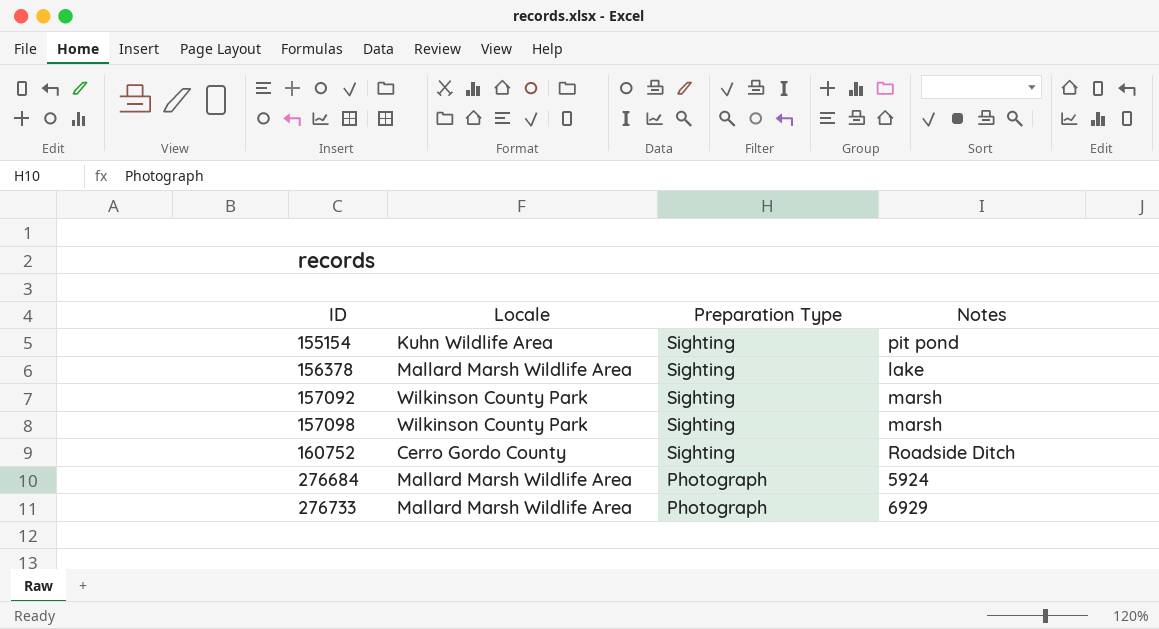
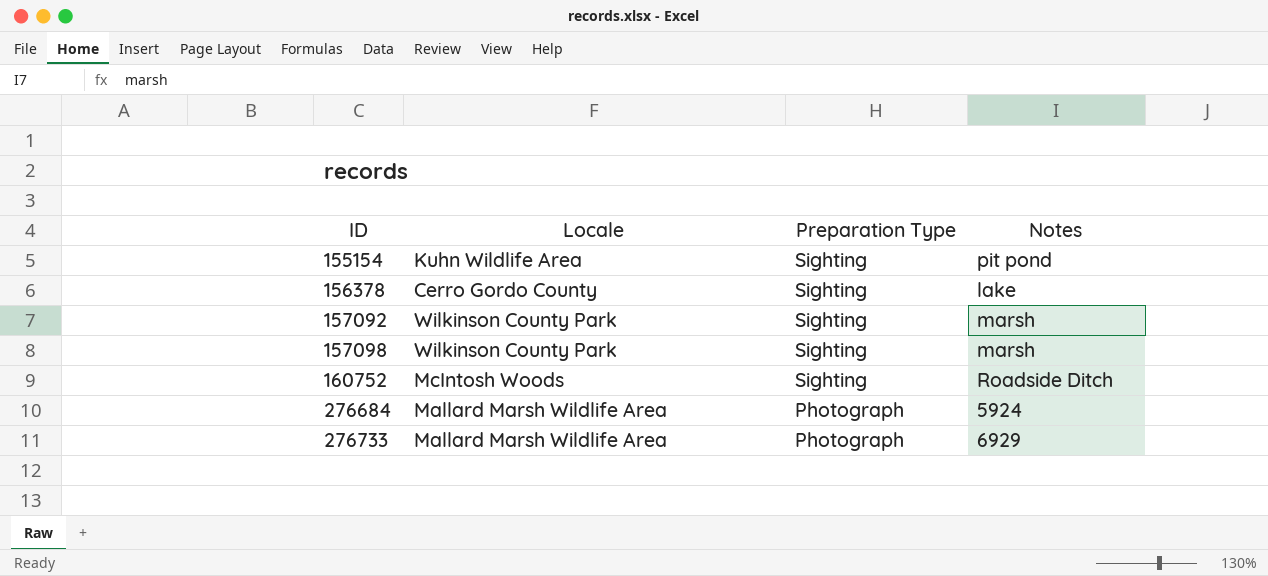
156378 | Locale: Mallard Marsh Wildlife Area -> Cerro Gordo County
160752 | Locale: Cerro Gordo County -> McIntosh Woods

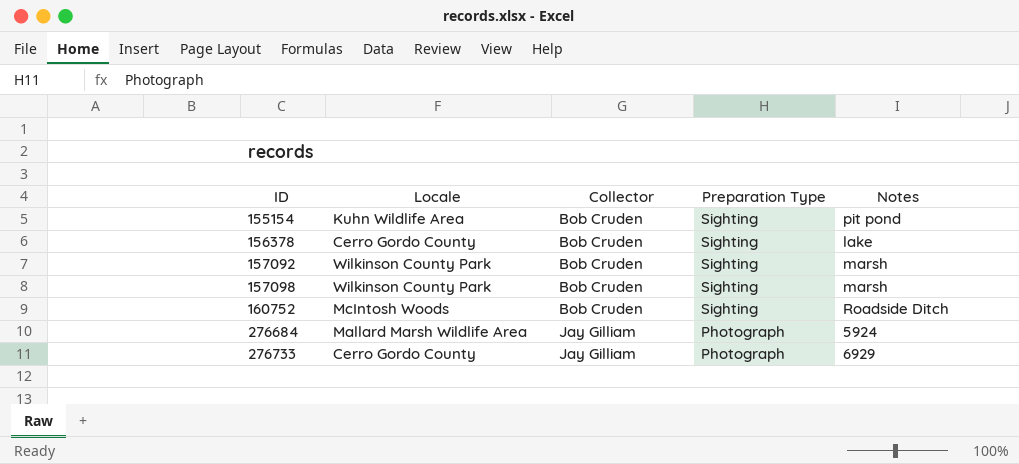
column Collector | position: none -> 3
276733 | Locale: Mallard Marsh Wildlife Area -> Cerro Gordo County

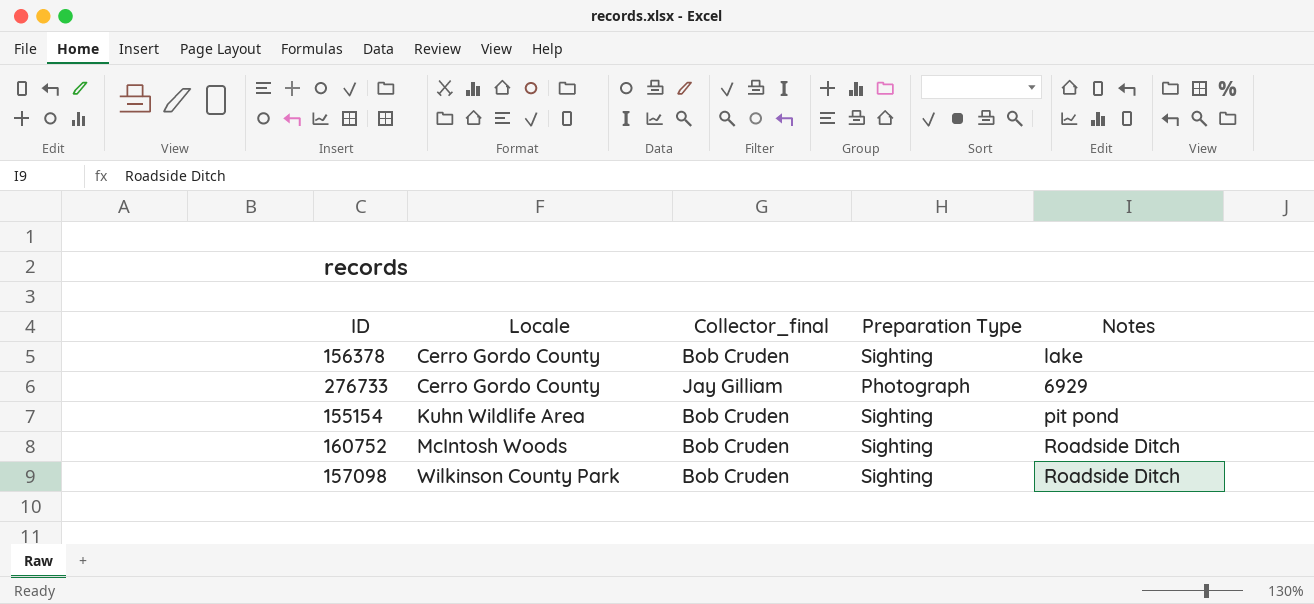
row order: ID ascending -> Locale ascending
column name: Collector -> Collector_final
row 157092: Wilkinson County Park | Bob Cruden | Sighting | marsh -> none
row 276684: Mallard Marsh Wildlife Area | Jay Gilliam | Photograph | 5924 -> none
157098 | Notes: marsh -> Roadside Ditch

